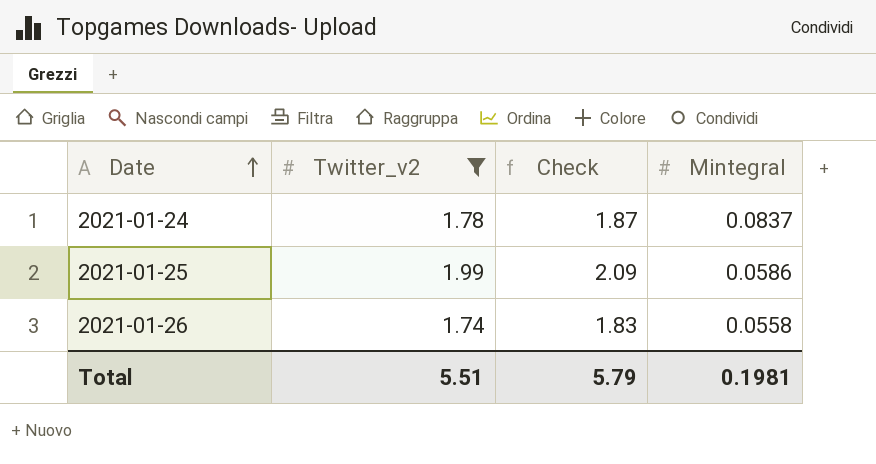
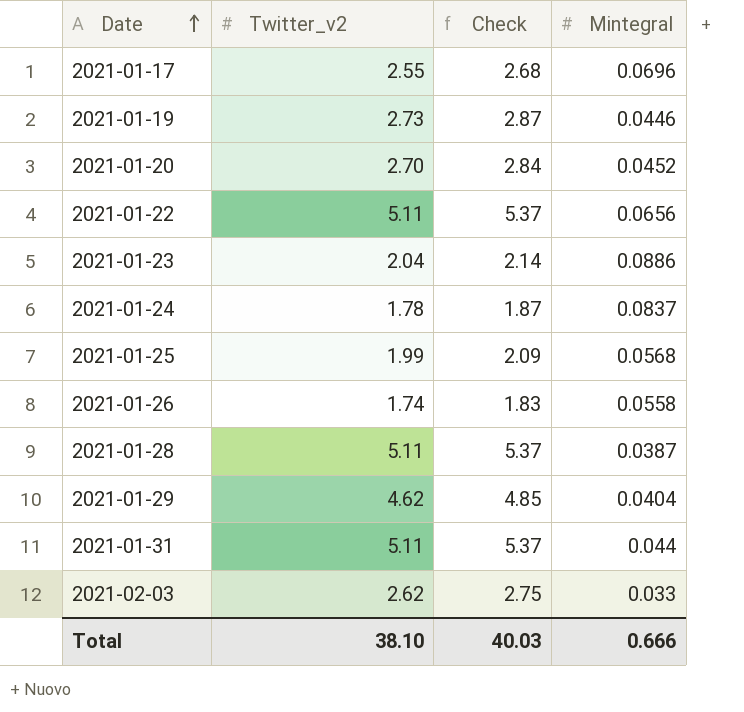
filter: Twitter_v2 <= 1.99 -> none
2021-01-25 | Mintegral: 0.0586 -> 0.0568
Total | Twitter_v2: 5.51 -> 38.10
Total | Check: 5.79 -> 40.03
Total | Mintegral: 0.1981 -> 0.666

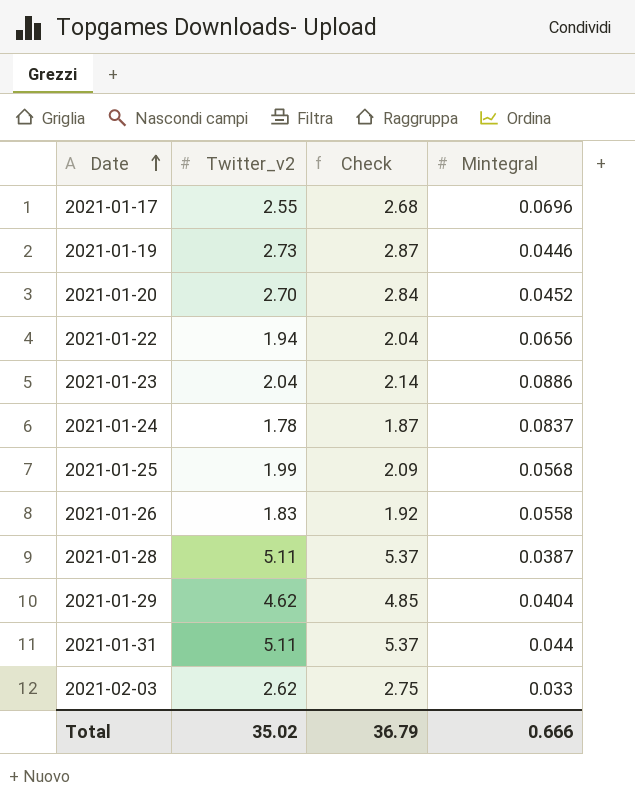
2021-01-22 | Twitter_v2: 5.11 -> 1.94
2021-01-22 | Check: 5.37 -> 2.04
2021-01-26 | Twitter_v2: 1.74 -> 1.83
2021-01-26 | Check: 1.83 -> 1.92
Total | Twitter_v2: 38.10 -> 35.02
Total | Check: 40.03 -> 36.79

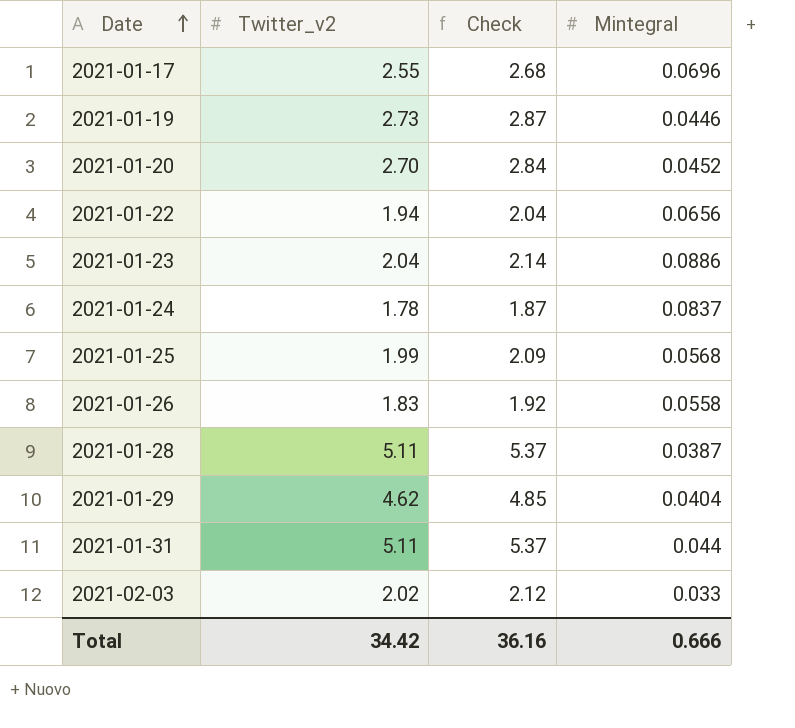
2021-02-03 | Twitter_v2: 2.62 -> 2.02
2021-02-03 | Check: 2.75 -> 2.12
Total | Twitter_v2: 35.02 -> 34.42
Total | Check: 36.79 -> 36.16

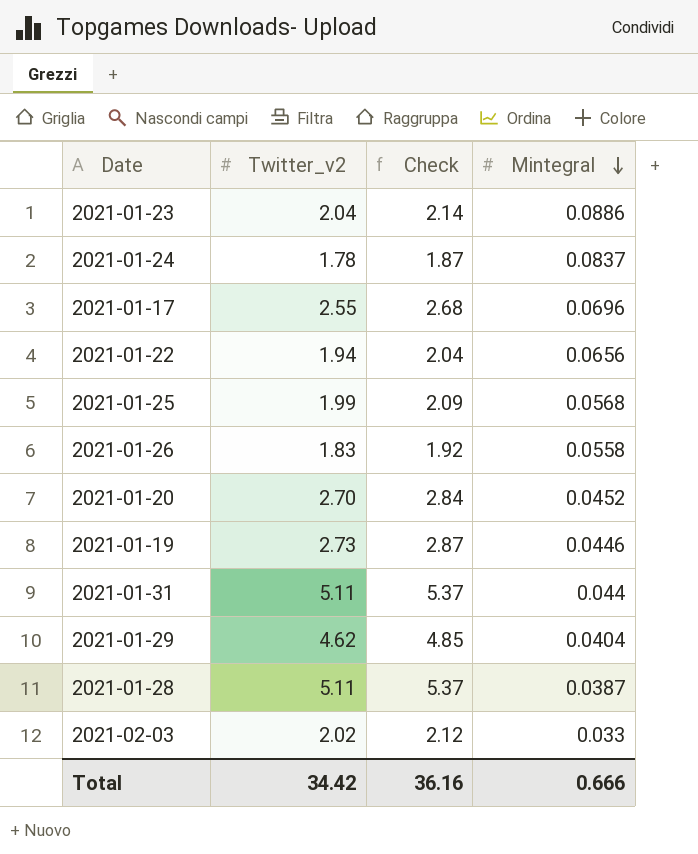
row order: Date ascending -> Mintegral descending

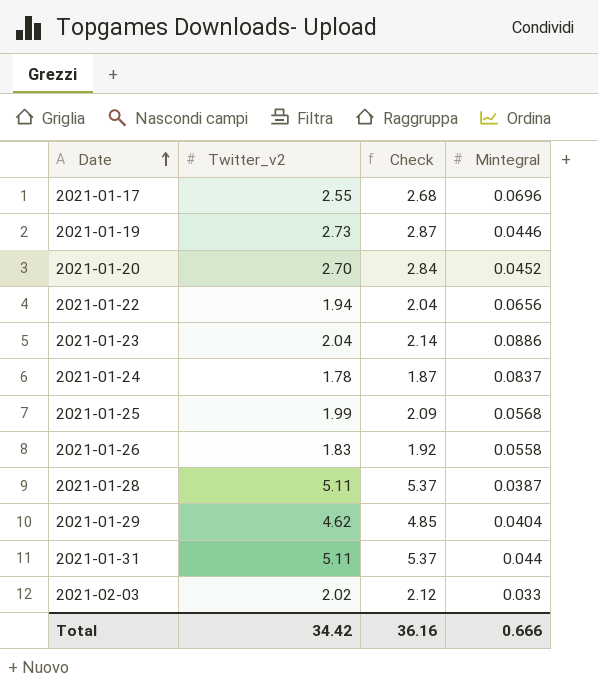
row order: Mintegral descending -> Date ascending

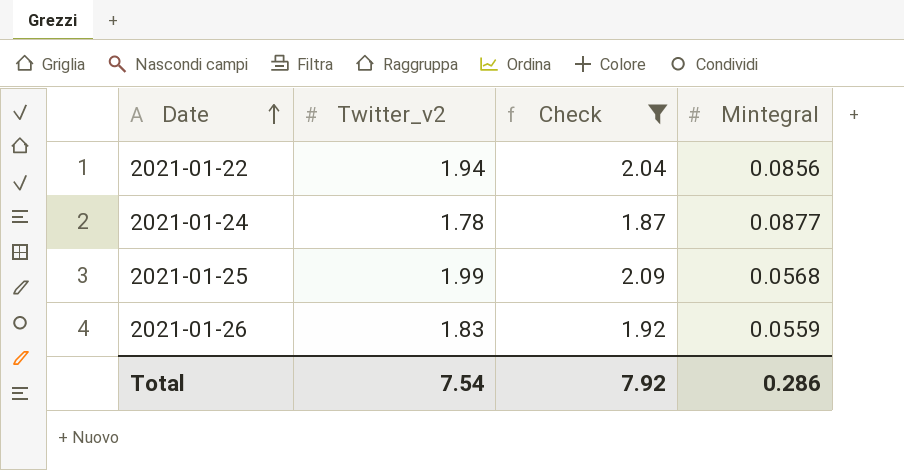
filter: none -> Check <= 2.09
2021-01-22 | Mintegral: 0.0656 -> 0.0856
2021-01-24 | Mintegral: 0.0837 -> 0.0877
2021-01-26 | Mintegral: 0.0558 -> 0.0559
Total | Twitter_v2: 34.42 -> 7.54
Total | Check: 36.16 -> 7.92
Total | Mintegral: 0.666 -> 0.286

